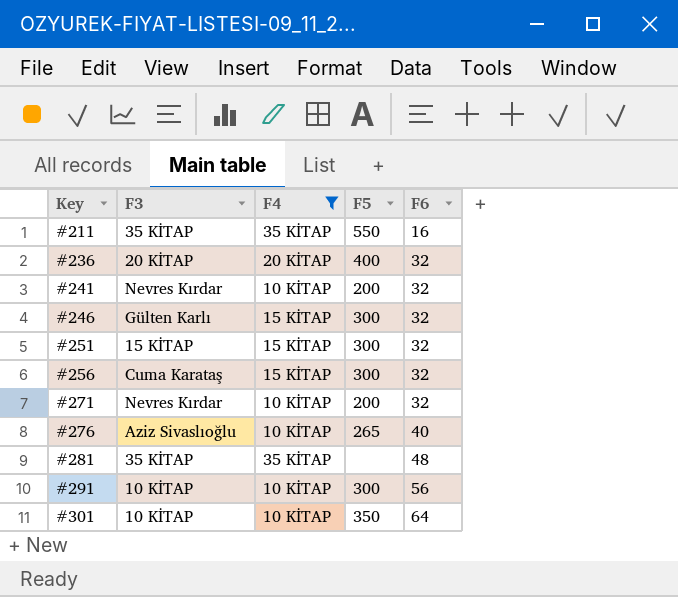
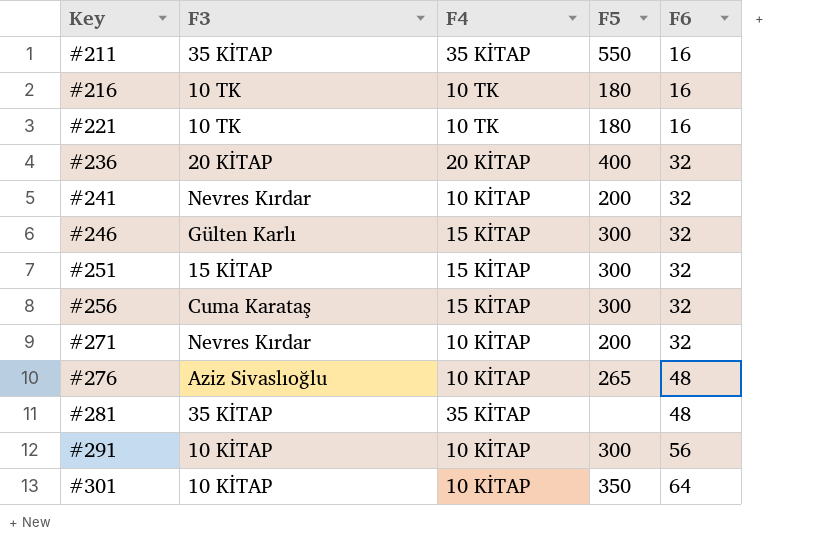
filter: F4 != 10 TK -> none
#276 | F6: 40 -> 48

